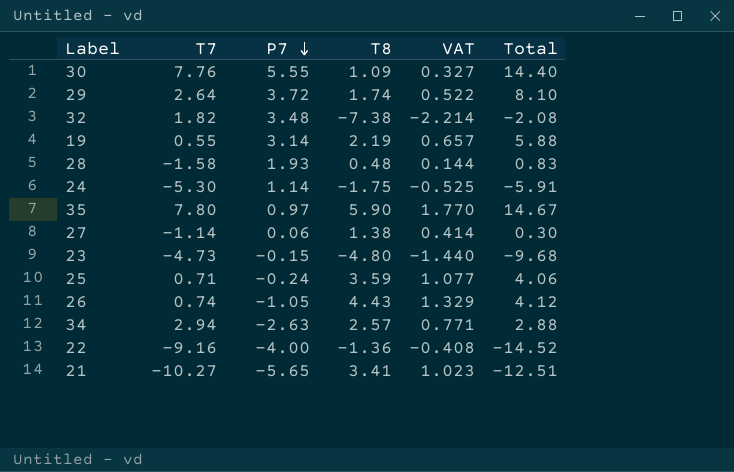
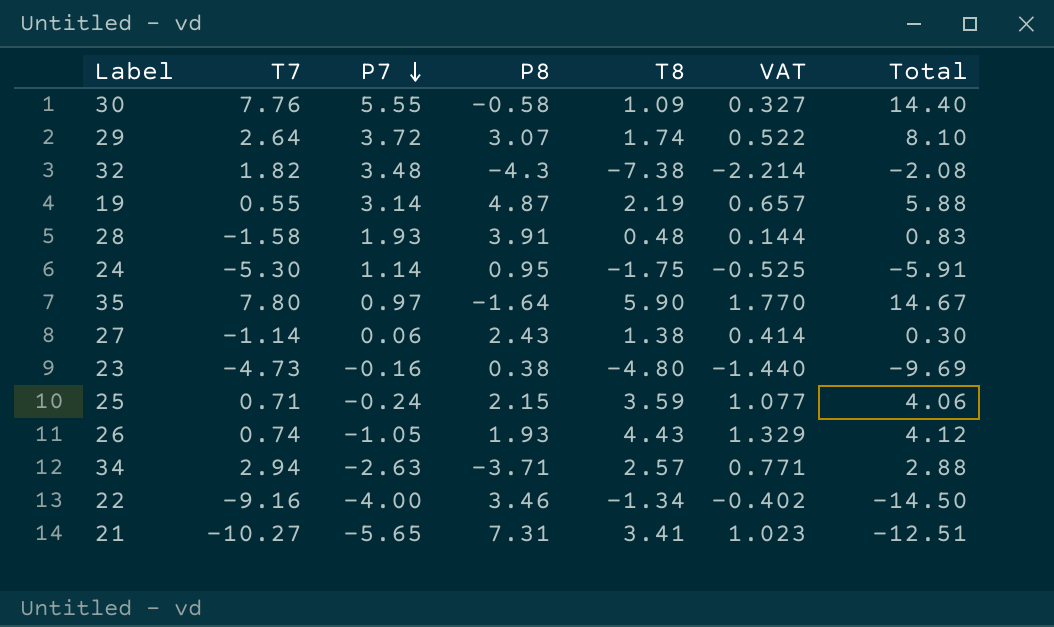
column P8 | position: none -> 4
23 | P7: -0.15 -> -0.16
23 | Total: -9.68 -> -9.69
22 | T8: -1.36 -> -1.34
22 | VAT: -0.408 -> -0.402
22 | Total: -14.52 -> -14.50

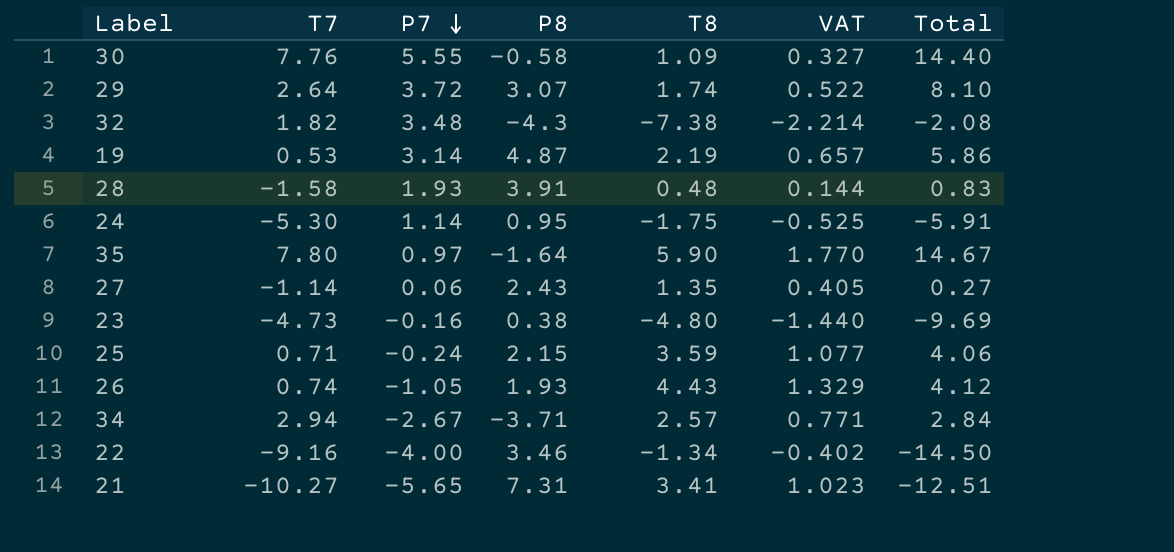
19 | T7: 0.55 -> 0.53
19 | Total: 5.88 -> 5.86
27 | T8: 1.38 -> 1.35
27 | VAT: 0.414 -> 0.405
27 | Total: 0.30 -> 0.27
34 | P7: -2.63 -> -2.67
34 | Total: 2.88 -> 2.84

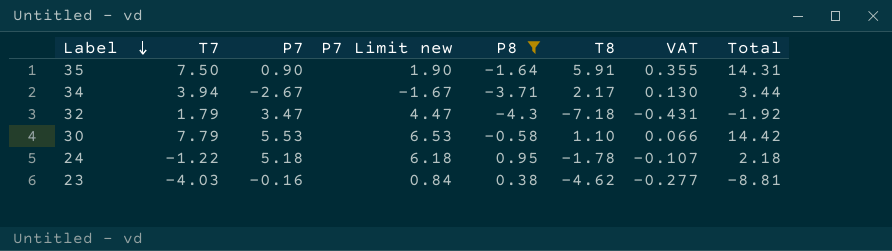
filter: none -> P8 <= 0.95
row order: P7 descending -> Label descending
column P7 Limit new | formula: none -> [P7] + 1
column VAT | formula: [T8] * 0.3 -> [T8] * 0.06
35 | T7: 7.80 -> 7.50
35 | P7: 0.97 -> 0.90
35 | T8: 5.90 -> 5.91
35 | Total: 14.67 -> 14.31
34 | T7: 2.94 -> 3.94
34 | T8: 2.57 -> 2.17
34 | Total: 2.84 -> 3.44
32 | T7: 1.82 -> 1.79
32 | P7: 3.48 -> 3.47
32 | T8: -7.38 -> -7.18
32 | Total: -2.08 -> -1.92
30 | T7: 7.76 -> 7.79
30 | P7: 5.55 -> 5.53
30 | T8: 1.09 -> 1.10
30 | Total: 14.40 -> 14.42
24 | T7: -5.30 -> -1.22
24 | P7: 1.14 -> 5.18
24 | T8: -1.75 -> -1.78
24 | Total: -5.91 -> 2.18
23 | T7: -4.73 -> -4.03
23 | T8: -4.80 -> -4.62
23 | Total: -9.69 -> -8.81

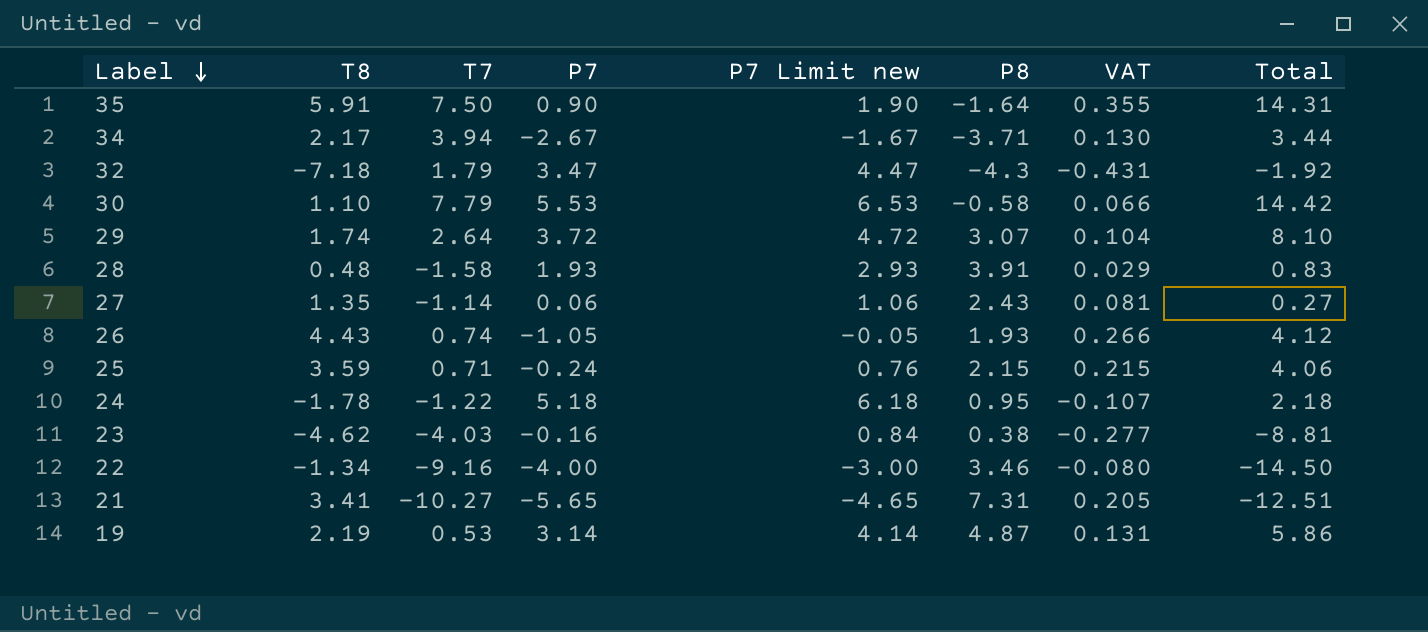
filter: P8 <= 0.95 -> none
column T8 | position: 6 -> 2

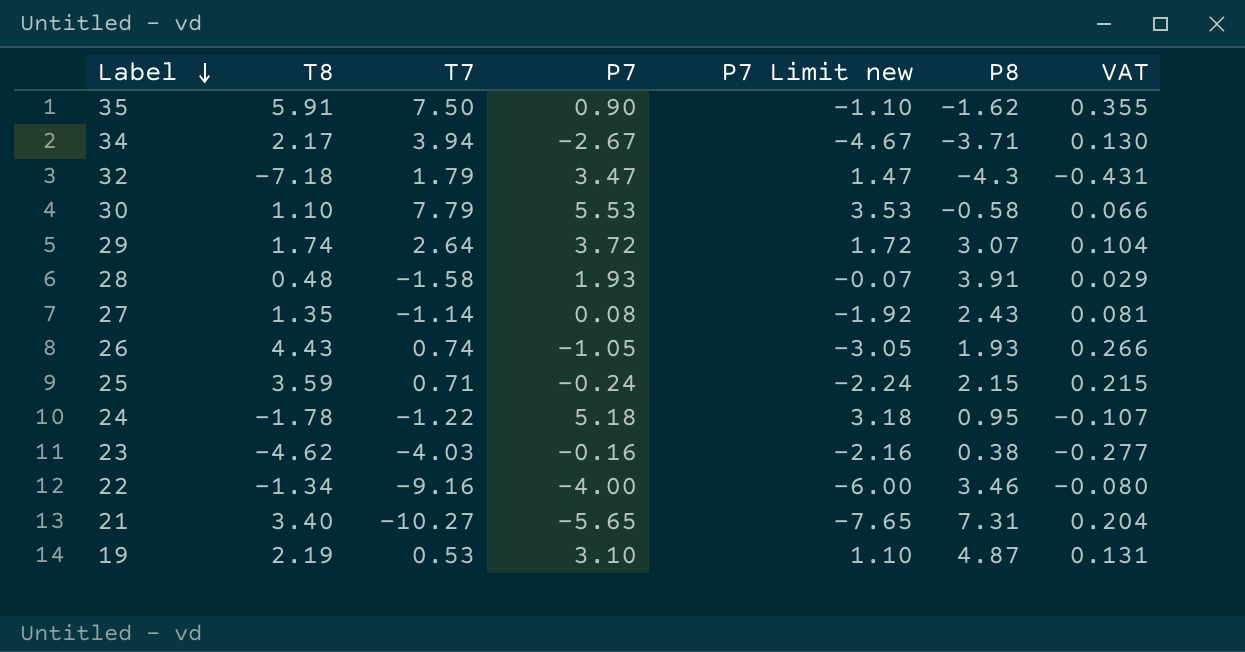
column Total | formula: [T8] + [T7] + [P7] -> none
column P7 Limit new | formula: [P7] + 1 -> [P7] - 2
35 | P8: -1.64 -> -1.62
27 | P7: 0.06 -> 0.08
21 | T8: 3.41 -> 3.40
21 | VAT: 0.205 -> 0.204
19 | P7: 3.14 -> 3.10

